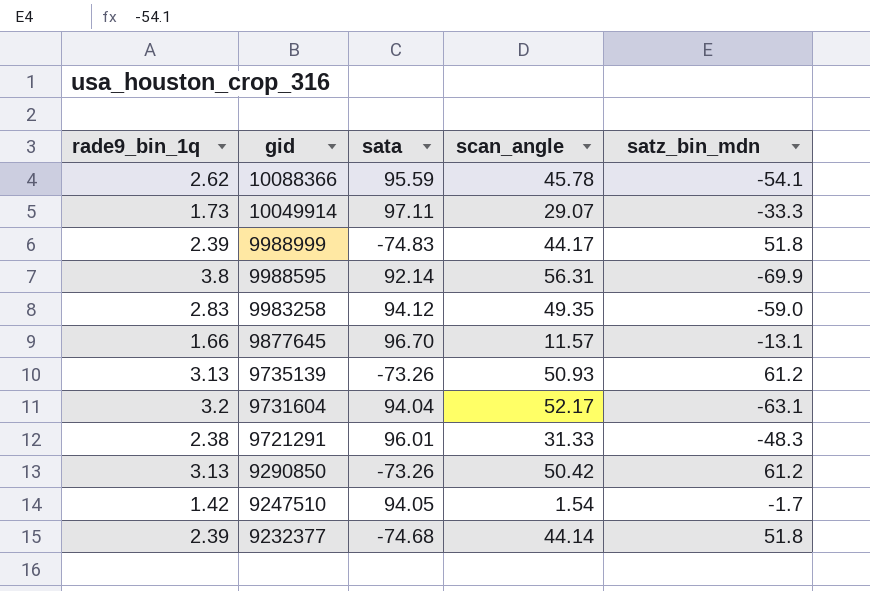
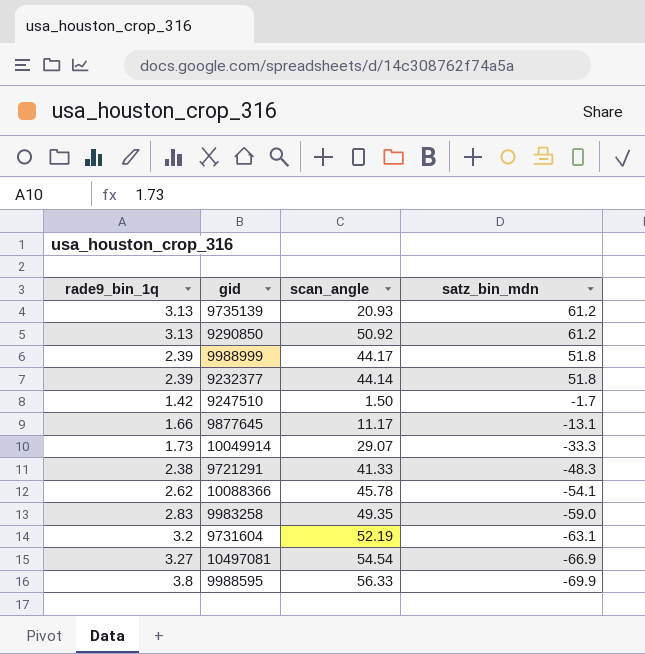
row order: gid descending -> satz_bin_mdn descending
column sata | position: 3 -> none
9735139 | scan_angle: 50.93 -> 20.93
9290850 | scan_angle: 50.42 -> 50.92
9247510 | scan_angle: 1.54 -> 1.50
9877645 | scan_angle: 11.57 -> 11.17
9721291 | scan_angle: 31.33 -> 41.33
9731604 | scan_angle: 52.17 -> 52.19
row 10497081: none -> 3.27 | 54.54 | -66.9
9988595 | scan_angle: 56.31 -> 56.33

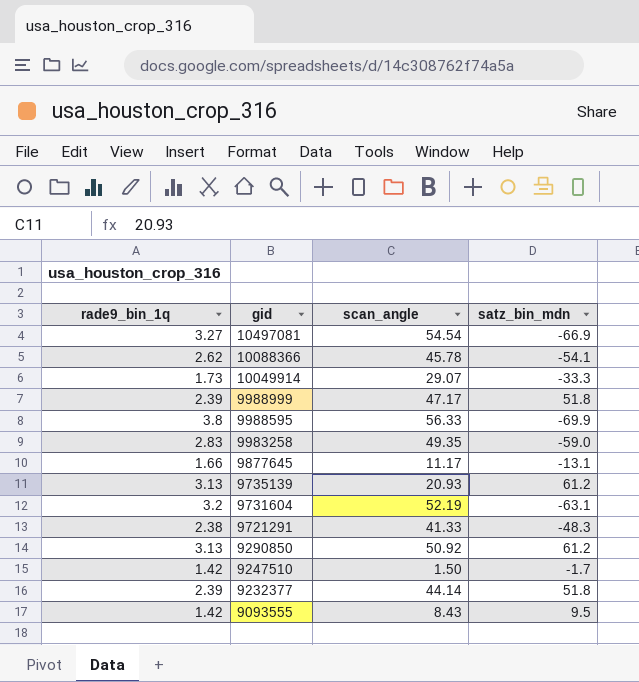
row order: satz_bin_mdn descending -> gid descending
9988999 | scan_angle: 44.17 -> 47.17
row 9093555: none -> 1.42 | 8.43 | 9.5

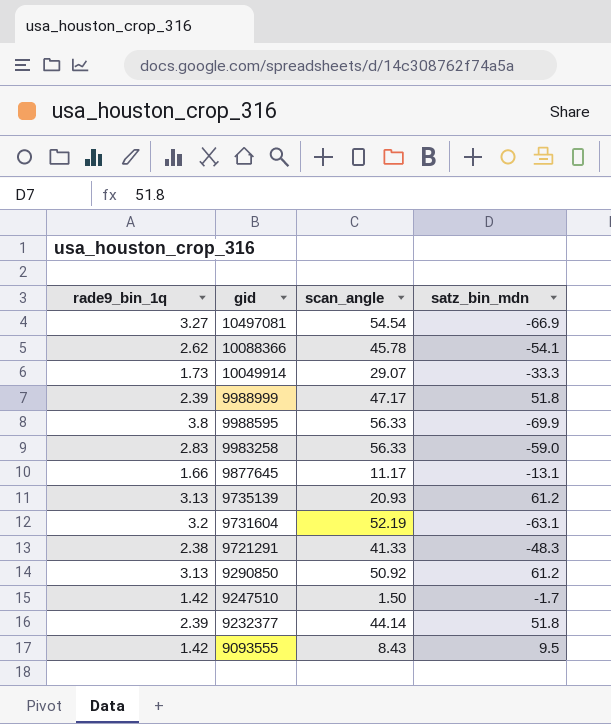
9983258 | scan_angle: 49.35 -> 56.33

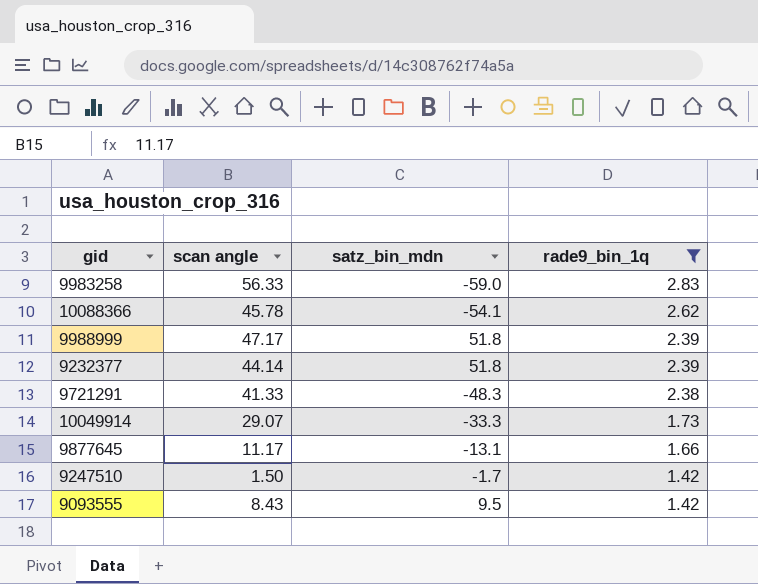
filter: none -> rade9_bin_1q <= 2.83
row order: gid descending -> rade9_bin_1q descending
column name: scan_angle -> scan angle
column rade9_bin_1q | position: 1 -> 4

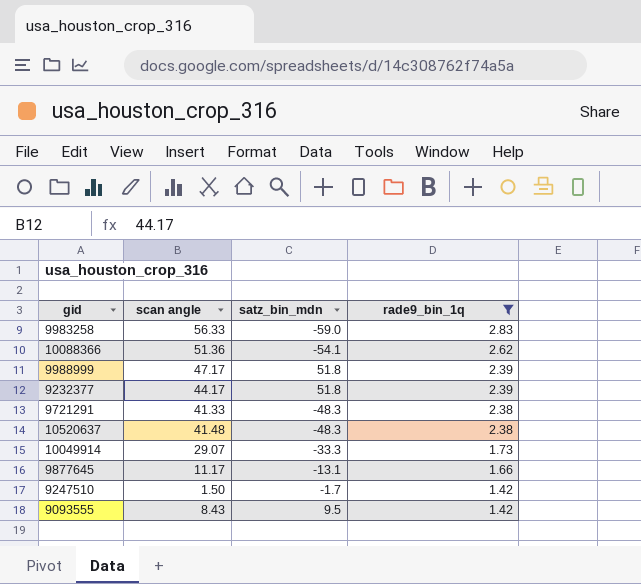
10088366 | scan angle: 45.78 -> 51.36
9232377 | scan angle: 44.14 -> 44.17
row 10520637: none -> 41.48 | -48.3 | 2.38

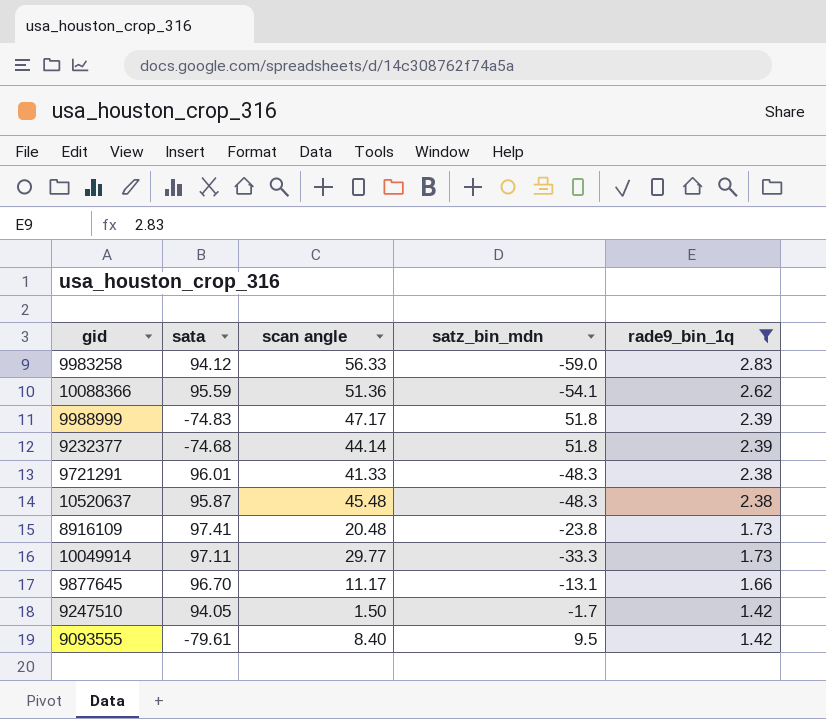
column sata | position: none -> 2
9232377 | scan angle: 44.17 -> 44.14
10520637 | scan angle: 41.48 -> 45.48
row 8916109: none -> 97.41 | 20.48 | -23.8 | 1.73
10049914 | scan angle: 29.07 -> 29.77
9093555 | scan angle: 8.43 -> 8.40

